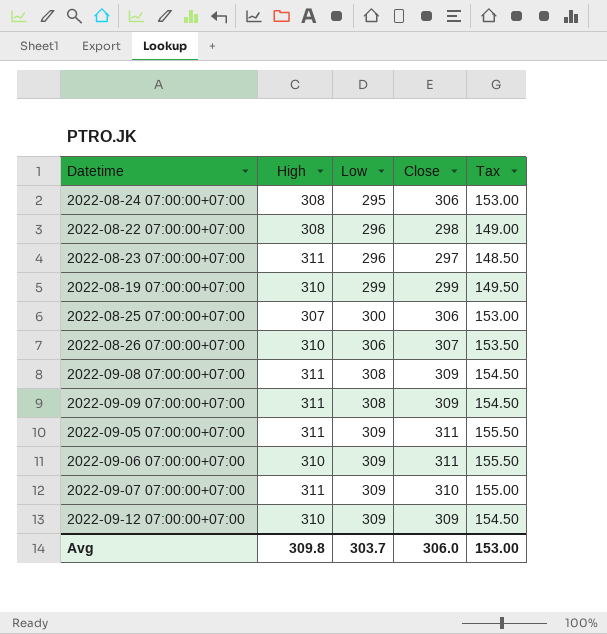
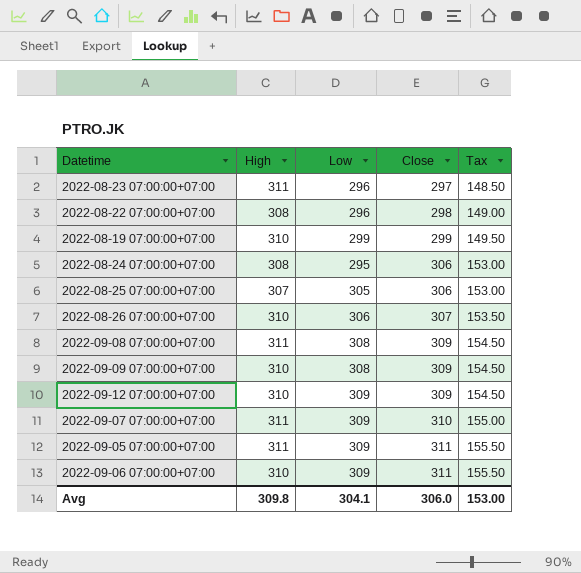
row order: Low ascending -> Close ascending
2022-08-25 07:00:00+07:00 | Low: 300 -> 305
2022-09-09 07:00:00+07:00 | High: 311 -> 310
Avg | Low: 303.7 -> 304.1

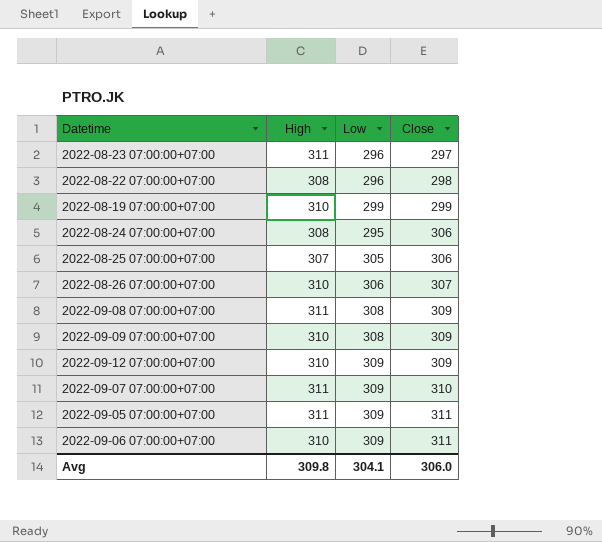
column Tax | formula: [Close] * 0.5 -> none

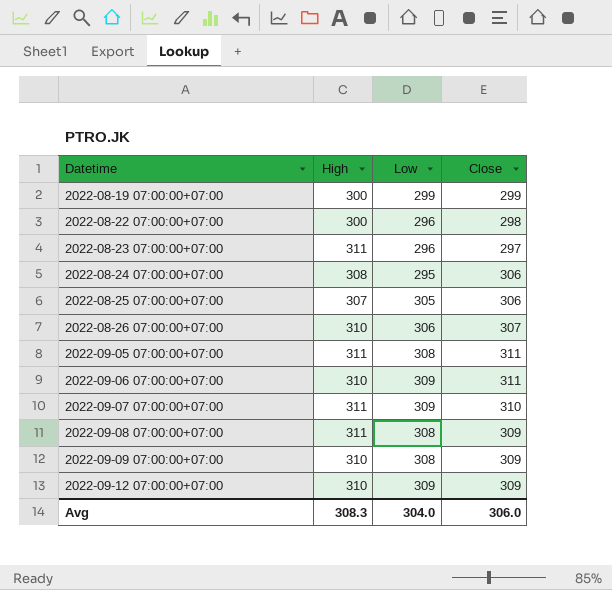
row order: Close ascending -> Datetime ascending
2022-08-19 07:00:00+07:00 | High: 310 -> 300
2022-08-22 07:00:00+07:00 | High: 308 -> 300
2022-09-05 07:00:00+07:00 | Low: 309 -> 308
Avg | High: 309.8 -> 308.3
Avg | Low: 304.1 -> 304.0

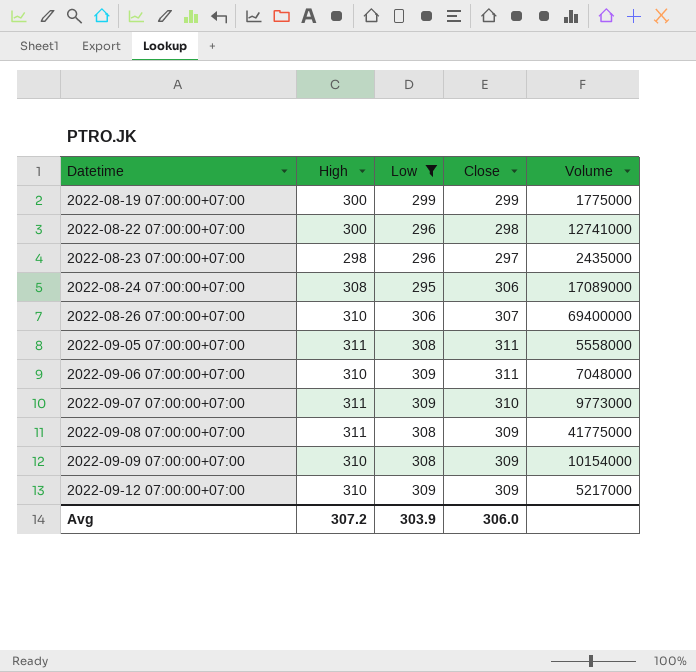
filter: none -> Low != 305
column Volume | position: none -> 5
2022-08-23 07:00:00+07:00 | High: 311 -> 298
Avg | High: 308.3 -> 307.2
Avg | Low: 304.0 -> 303.9

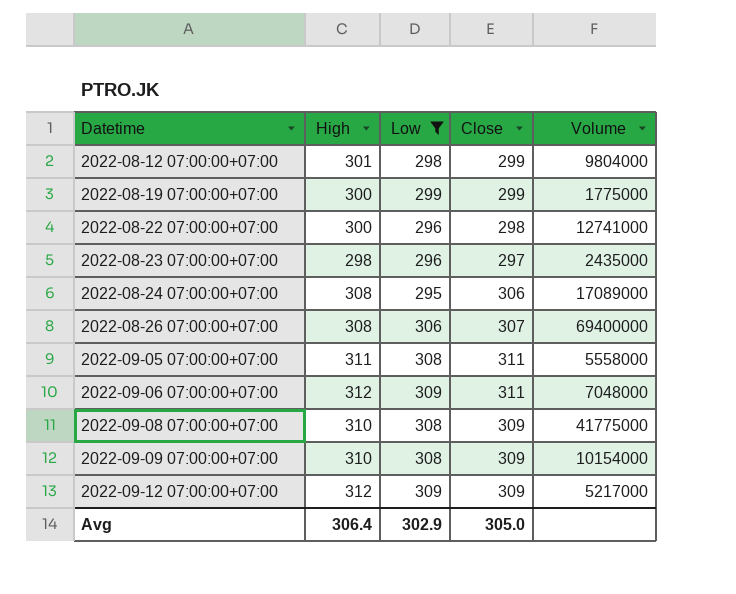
row 2022-09-07 07:00:00+07:00: 311 | 309 | 310 | 9773000 -> none
row 2022-08-12 07:00:00+07:00: none -> 301 | 298 | 299 | 9804000
2022-08-26 07:00:00+07:00 | High: 310 -> 308
2022-09-06 07:00:00+07:00 | High: 310 -> 312
2022-09-08 07:00:00+07:00 | High: 311 -> 310
2022-09-12 07:00:00+07:00 | High: 310 -> 312
Avg | High: 307.2 -> 306.4
Avg | Low: 303.9 -> 302.9
Avg | Close: 306.0 -> 305.0

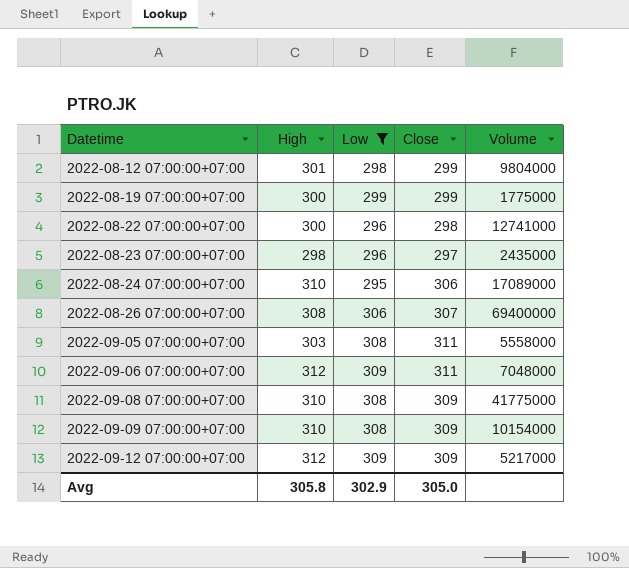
2022-08-24 07:00:00+07:00 | High: 308 -> 310
2022-09-05 07:00:00+07:00 | High: 311 -> 303
Avg | High: 306.4 -> 305.8

